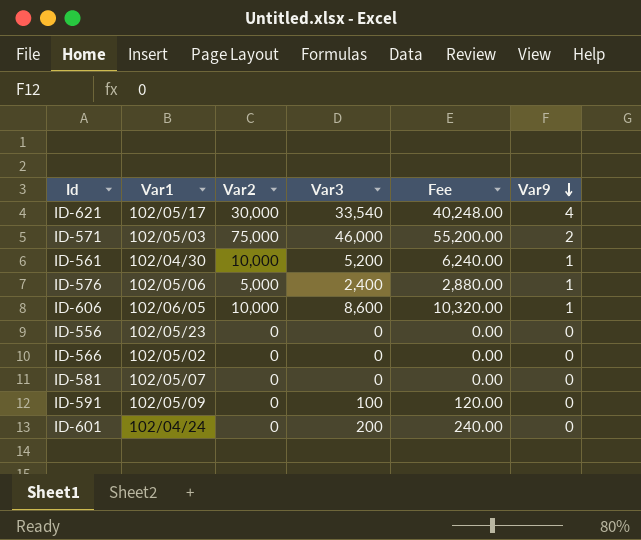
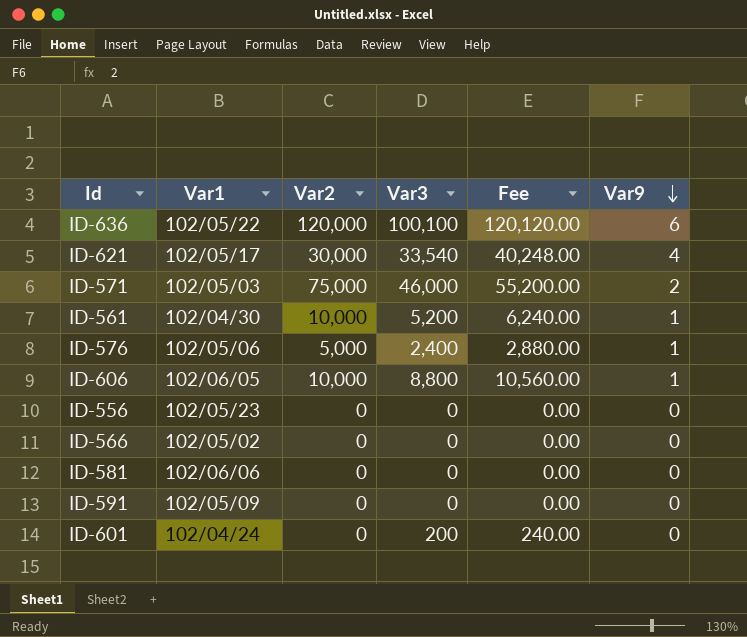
row ID-636: none -> 102/05/22 | 120,000 | 100,100 | 120,120.00 | 6
ID-606 | Var3: 8,600 -> 8,800
ID-606 | Fee: 10,320.00 -> 10,560.00
ID-581 | Var1: 102/05/07 -> 102/06/06
ID-591 | Var3: 100 -> 0
ID-591 | Fee: 120.00 -> 0.00

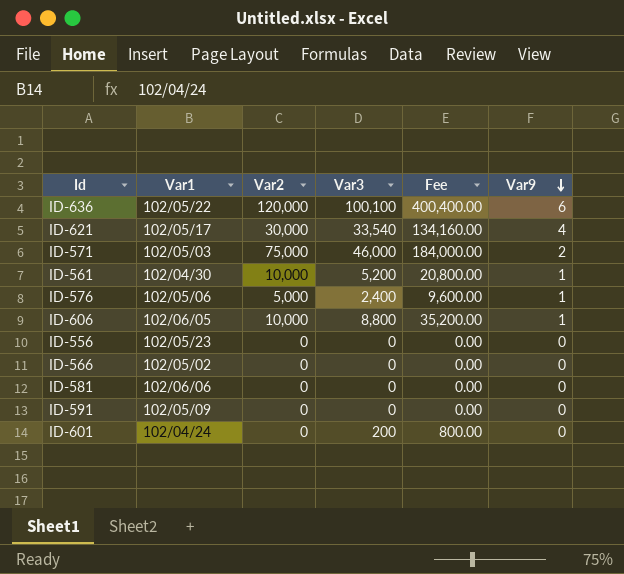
column Fee | formula: [Var3] * 1.2 -> [Var3] * 4

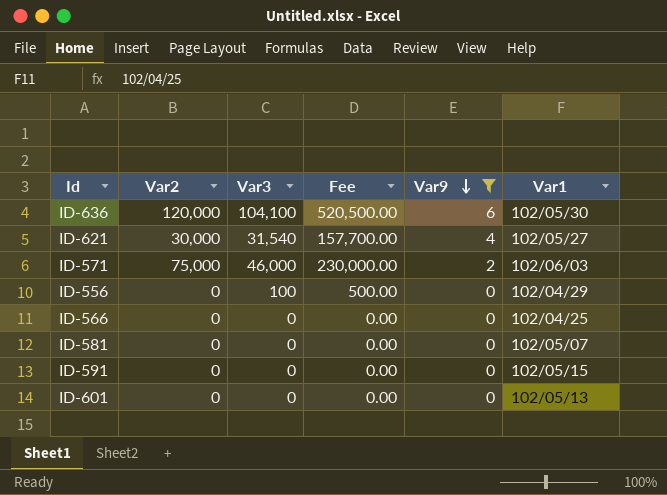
filter: none -> Var9 != 1
column Fee | formula: [Var3] * 4 -> [Var3] * 5
column Var1 | position: 2 -> 6
ID-636 | Var3: 100,100 -> 104,100
ID-636 | Var1: 102/05/22 -> 102/05/30
ID-621 | Var3: 33,540 -> 31,540
ID-621 | Var1: 102/05/17 -> 102/05/27
ID-571 | Var1: 102/05/03 -> 102/06/03
ID-556 | Var3: 0 -> 100
ID-556 | Var1: 102/05/23 -> 102/04/29
ID-566 | Var1: 102/05/02 -> 102/04/25
ID-581 | Var1: 102/06/06 -> 102/05/07
ID-591 | Var1: 102/05/09 -> 102/05/15
ID-601 | Var3: 200 -> 0
ID-601 | Var1: 102/04/24 -> 102/05/13

